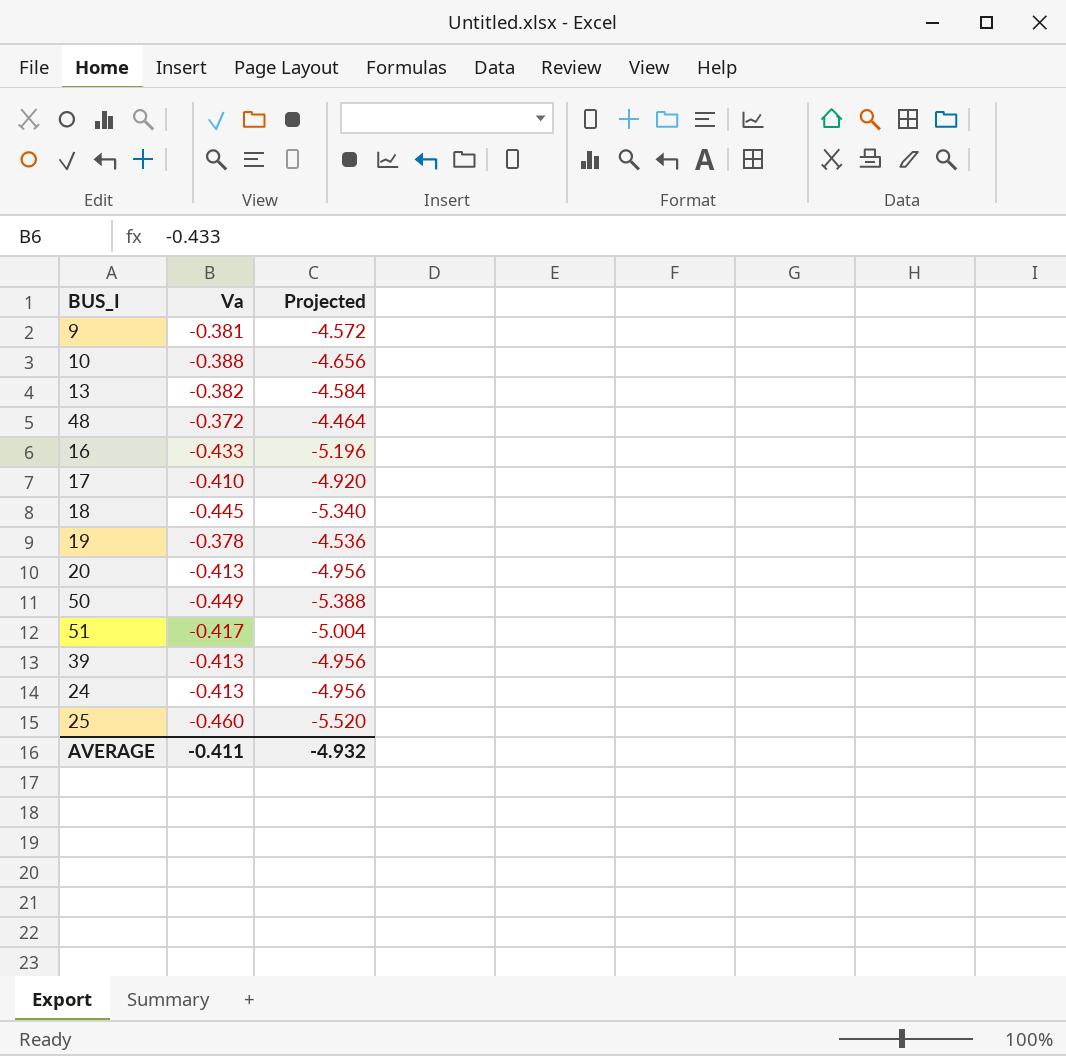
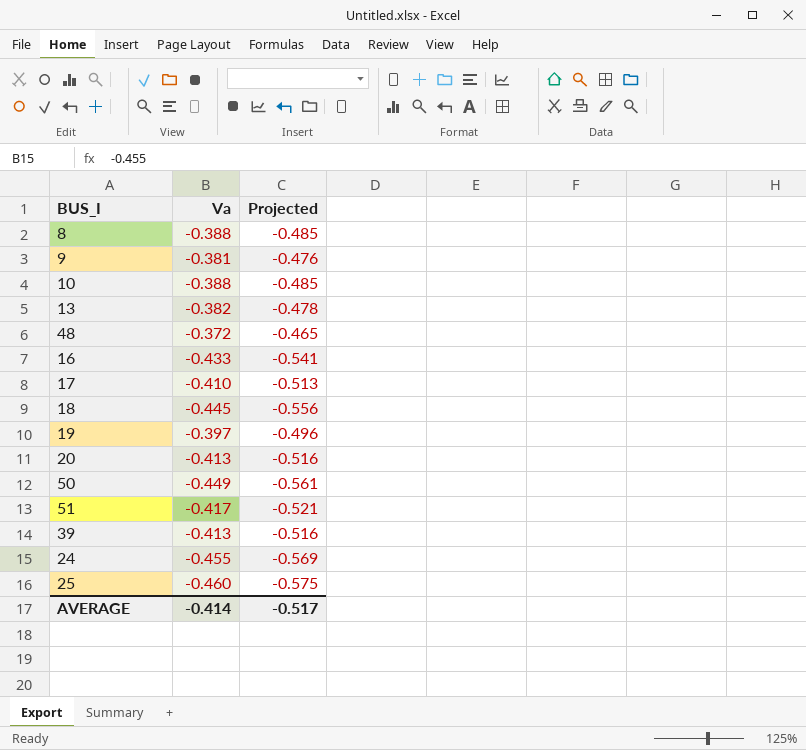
column Projected | formula: [Va] * 12 -> [Va] * 1.25
row 8: none -> -0.388 | -0.485
19 | Va: -0.378 -> -0.397
24 | Va: -0.413 -> -0.455
AVERAGE | Va: -0.411 -> -0.414
AVERAGE | Projected: -4.932 -> -0.517

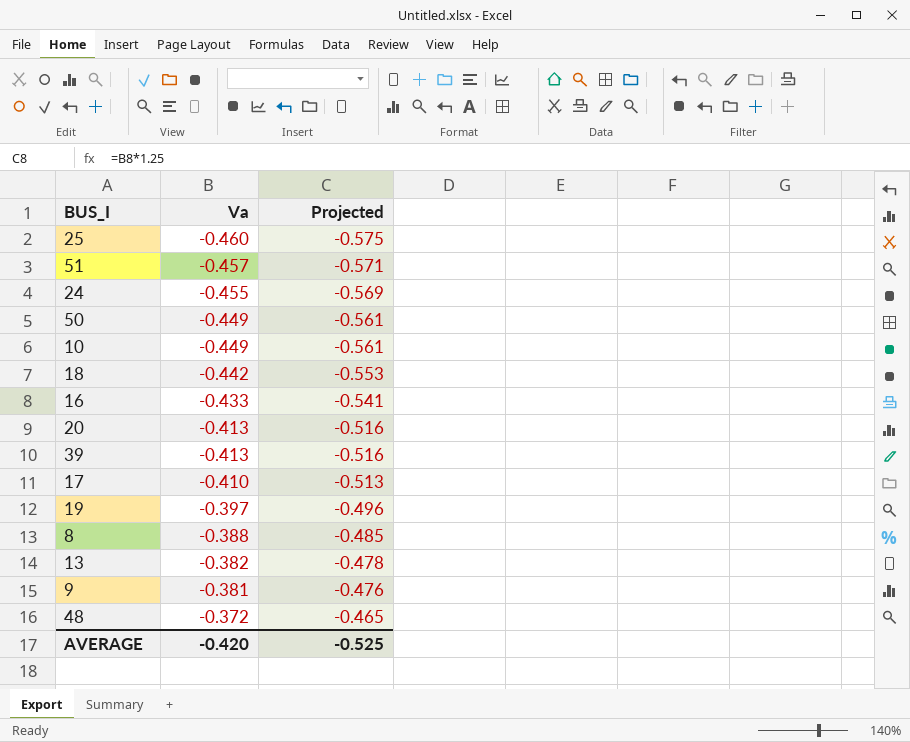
row order: none -> Va ascending
51 | Va: -0.417 -> -0.457
51 | Projected: -0.521 -> -0.571
10 | Va: -0.388 -> -0.449
10 | Projected: -0.485 -> -0.561
18 | Va: -0.445 -> -0.442
18 | Projected: -0.556 -> -0.553
AVERAGE | Va: -0.414 -> -0.420
AVERAGE | Projected: -0.517 -> -0.525

